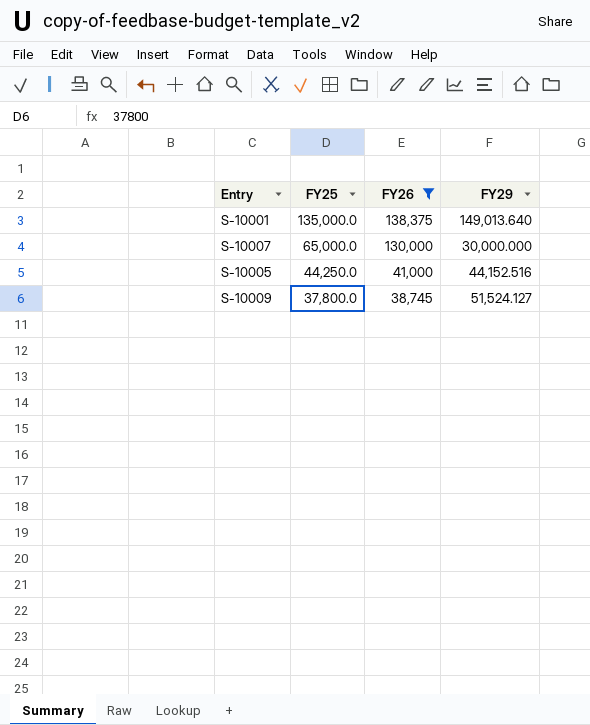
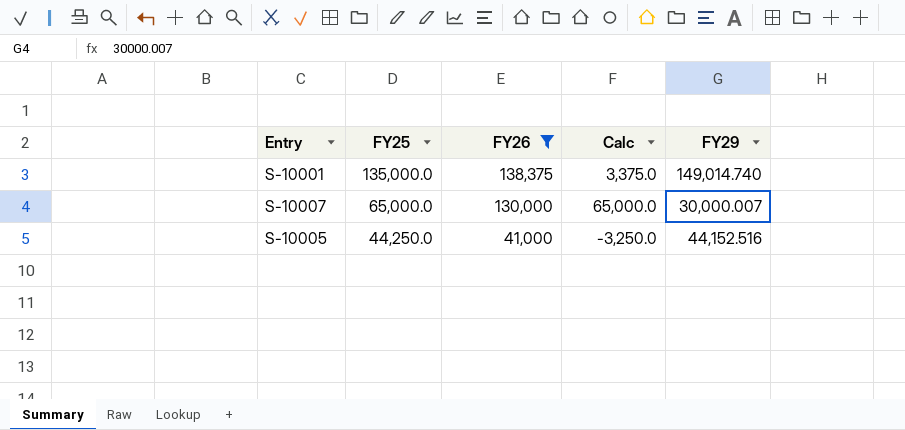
column Calc | formula: none -> [FY26] - [FY25]
row S-10009: 37,800.0 | 38,745 | 51,524.127 -> none
S-10001 | FY29: 149,013.640 -> 149,014.740
S-10007 | FY29: 30,000.000 -> 30,000.007

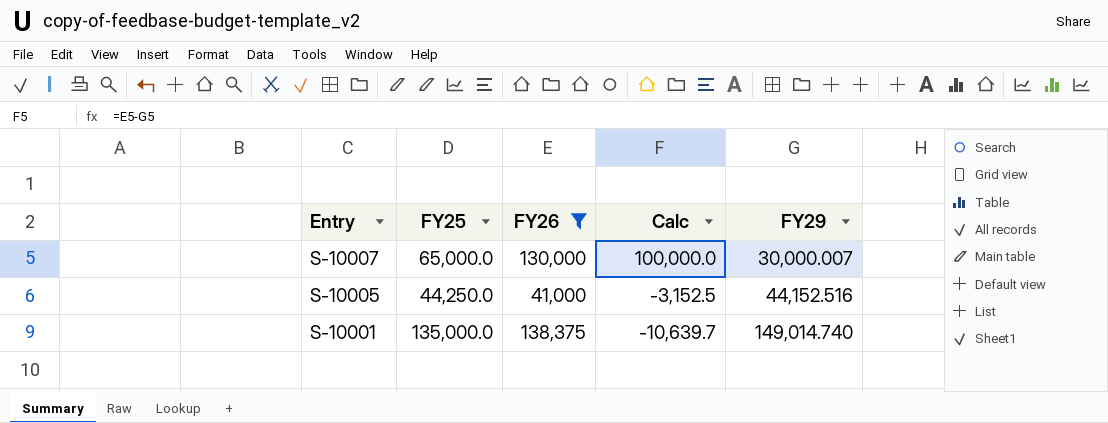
row order: FY25 descending -> Entry descending
column Calc | formula: [FY26] - [FY25] -> [FY26] - [FY29]

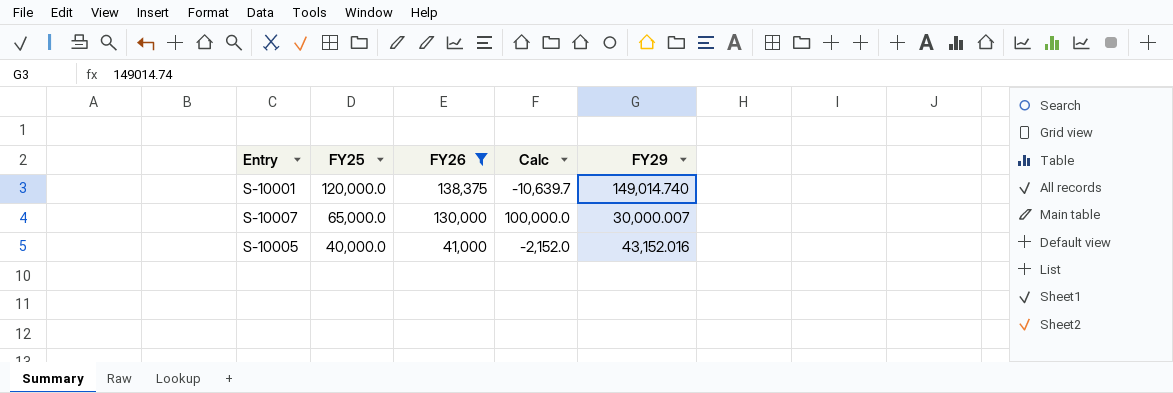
row order: Entry descending -> FY25 descending
S-10001 | FY25: 135,000.0 -> 120,000.0
S-10005 | FY25: 44,250.0 -> 40,000.0
S-10005 | Calc: -3,152.5 -> -2,152.0
S-10005 | FY29: 44,152.516 -> 43,152.016

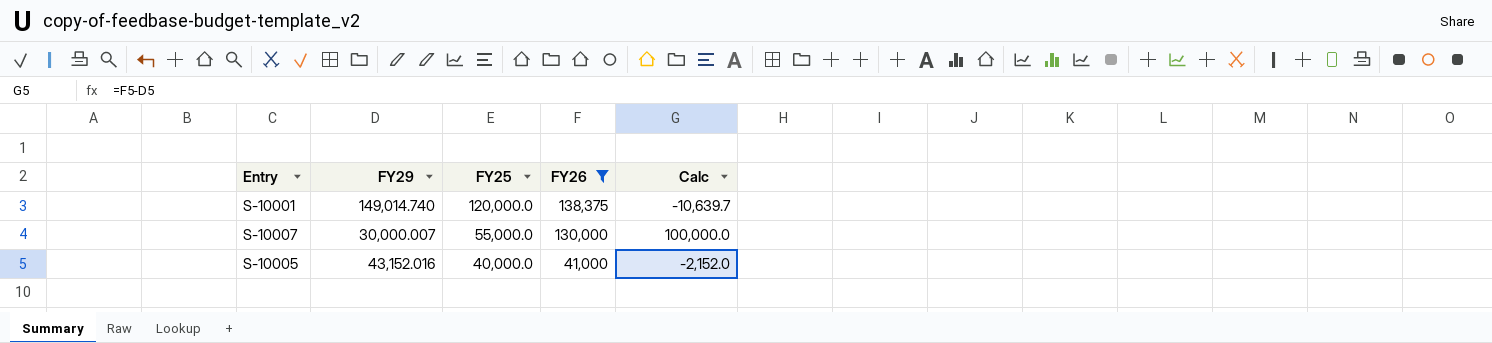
column FY29 | position: 5 -> 2
S-10007 | FY25: 65,000.0 -> 55,000.0

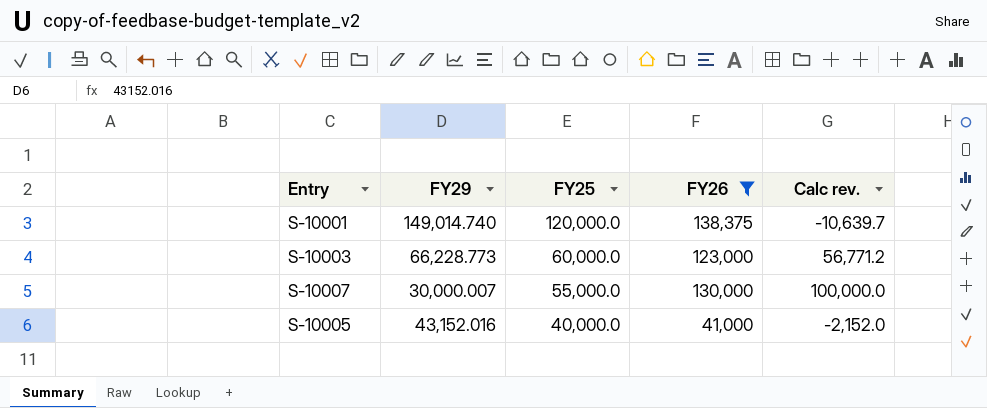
column name: Calc -> Calc rev.
row S-10003: none -> 66,228.773 | 60,000.0 | 123,000 | 56,771.2

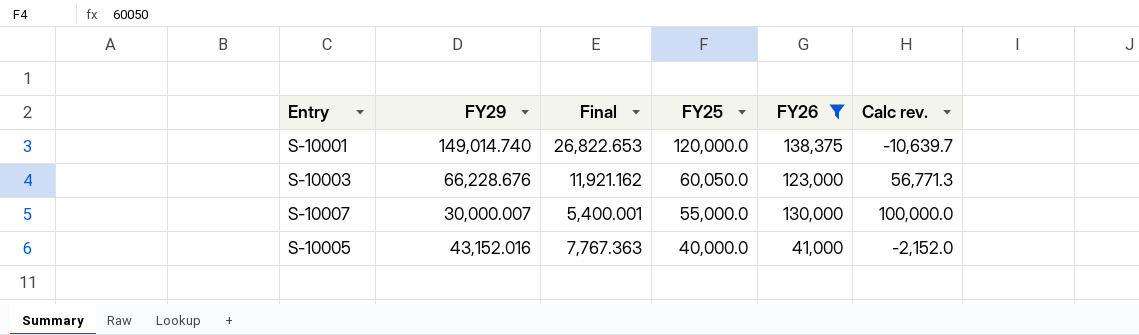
column Final | formula: none -> [FY29] * 0.18
S-10003 | FY29: 66,228.773 -> 66,228.676
S-10003 | FY25: 60,000.0 -> 60,050.0
S-10003 | Calc rev.: 56,771.2 -> 56,771.3

